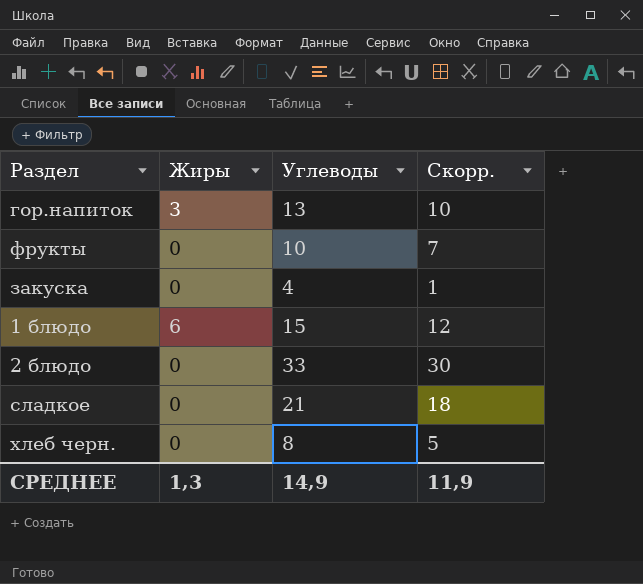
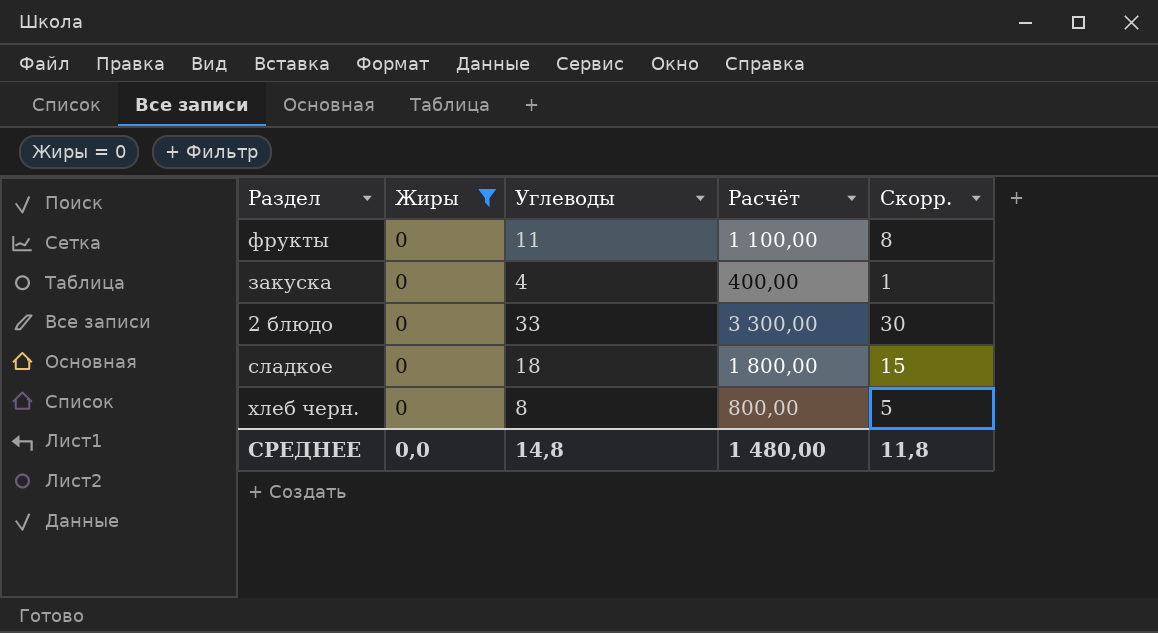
filter: none -> Жиры = 0
column Расчёт | formula: none -> [Углеводы] * 100
фрукты | Углеводы: 10 -> 11
фрукты | Скорр.: 7 -> 8
сладкое | Углеводы: 21 -> 18
сладкое | Скорр.: 18 -> 15
СРЕДНЕЕ | Жиры: 1,3 -> 0,0
СРЕДНЕЕ | Углеводы: 14,9 -> 14,8
СРЕДНЕЕ | Скорр.: 11,9 -> 11,8

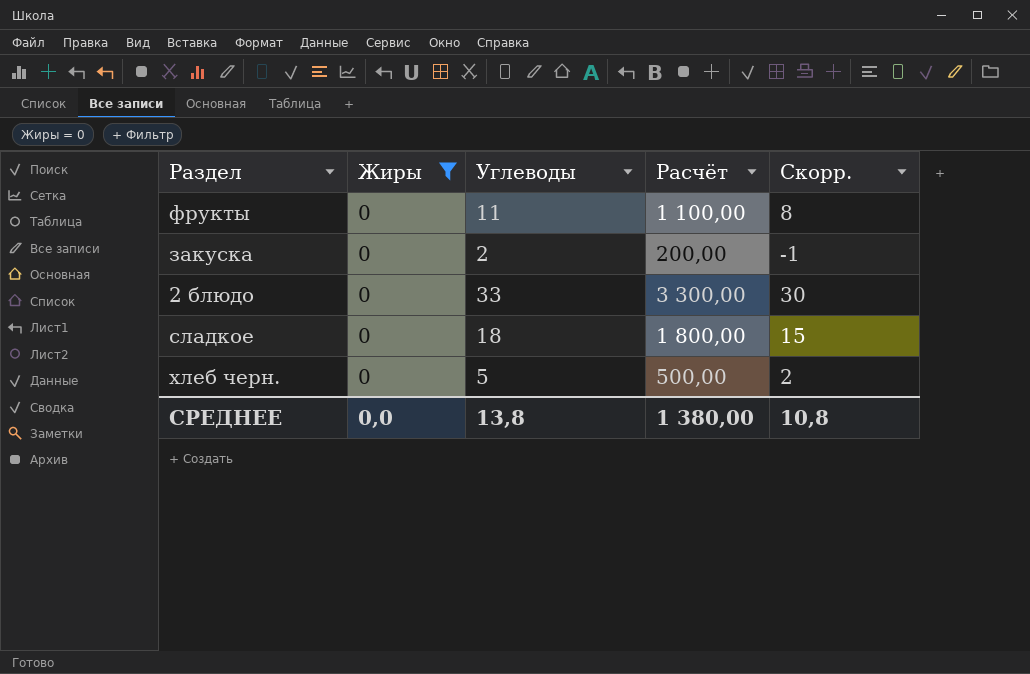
закуска | Углеводы: 4 -> 2
закуска | Расчёт: 400,00 -> 200,00
закуска | Скорр.: 1 -> -1
хлеб черн. | Углеводы: 8 -> 5
хлеб черн. | Расчёт: 800,00 -> 500,00
хлеб черн. | Скорр.: 5 -> 2
СРЕДНЕЕ | Углеводы: 14,8 -> 13,8
СРЕДНЕЕ | Расчёт: 1 480,00 -> 1 380,00
СРЕДНЕЕ | Скорр.: 11,8 -> 10,8

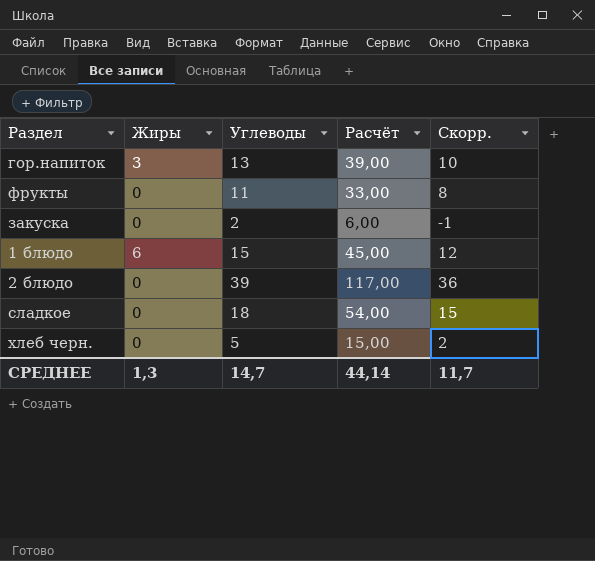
filter: Жиры = 0 -> none
column Расчёт | formula: [Углеводы] * 100 -> [Углеводы] * 3
2 блюдо | Углеводы: 33 -> 39
2 блюдо | Скорр.: 30 -> 36
СРЕДНЕЕ | Жиры: 0,0 -> 1,3
СРЕДНЕЕ | Углеводы: 13,8 -> 14,7
СРЕДНЕЕ | Расчёт: 1 380,00 -> 44,14
СРЕДНЕЕ | Скорр.: 10,8 -> 11,7

